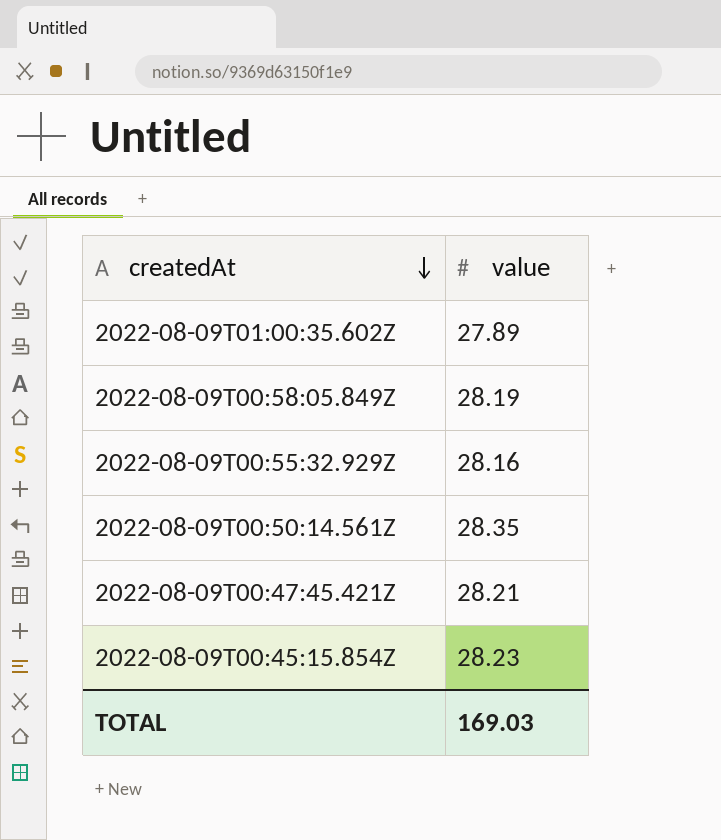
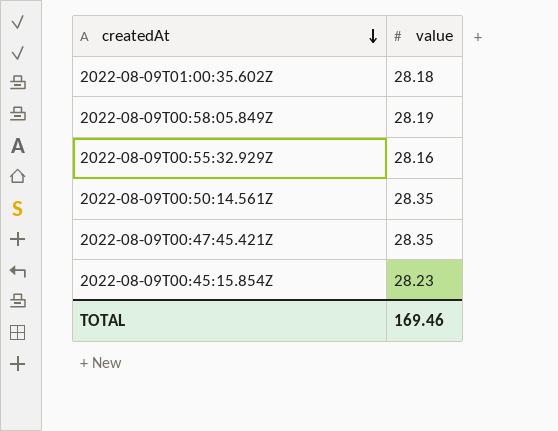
2022-08-09T01:00:35.602Z | value: 27.89 -> 28.18
2022-08-09T00:47:45.421Z | value: 28.21 -> 28.35
TOTAL | value: 169.03 -> 169.46

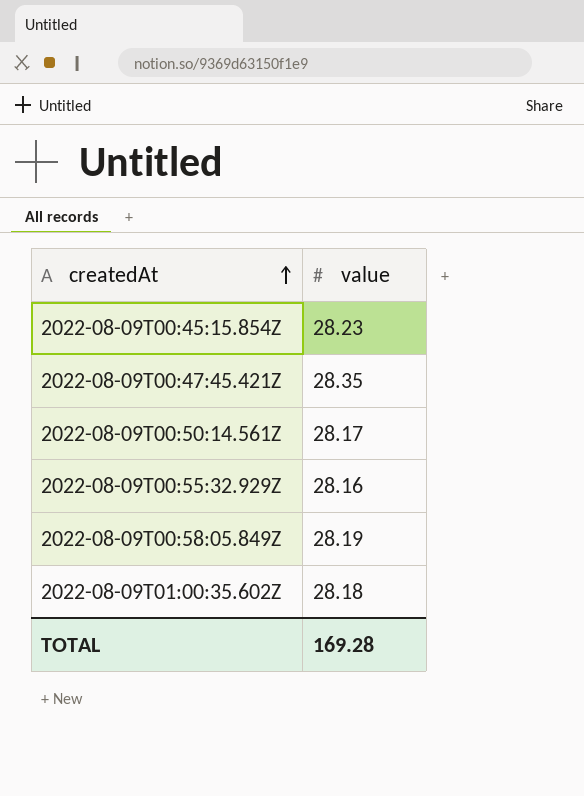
row order: createdAt descending -> createdAt ascending
2022-08-09T00:50:14.561Z | value: 28.35 -> 28.17
TOTAL | value: 169.46 -> 169.28

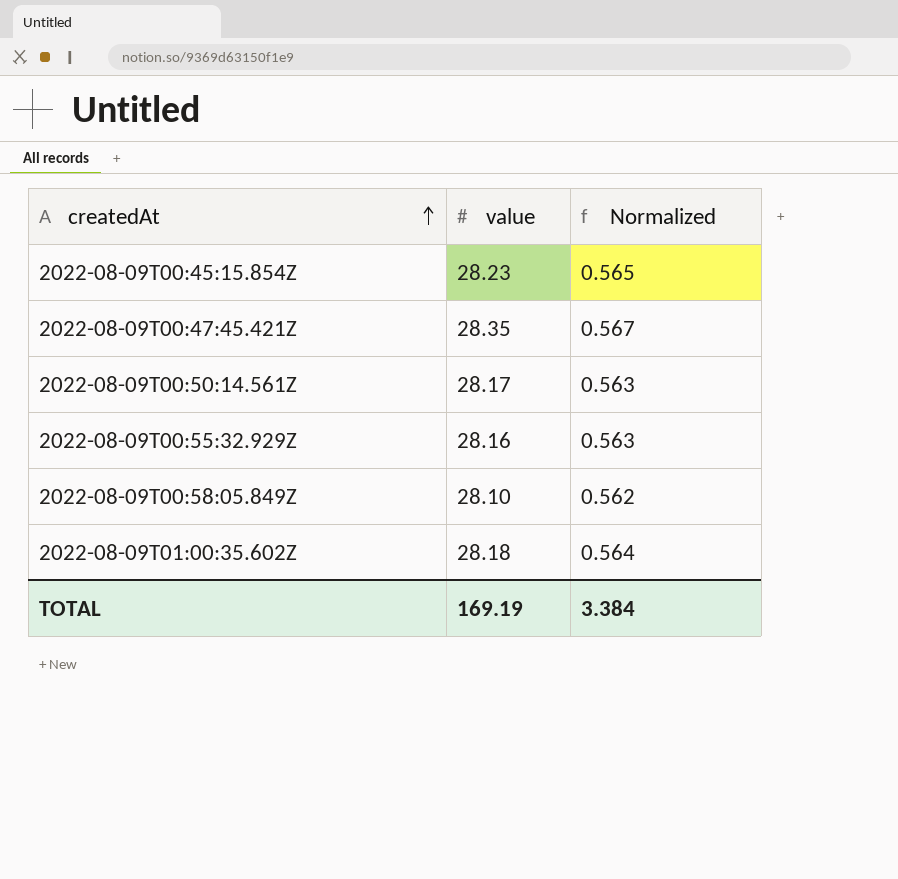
column Normalized | formula: none -> [value] * 0.02
2022-08-09T00:58:05.849Z | value: 28.19 -> 28.10
TOTAL | value: 169.28 -> 169.19

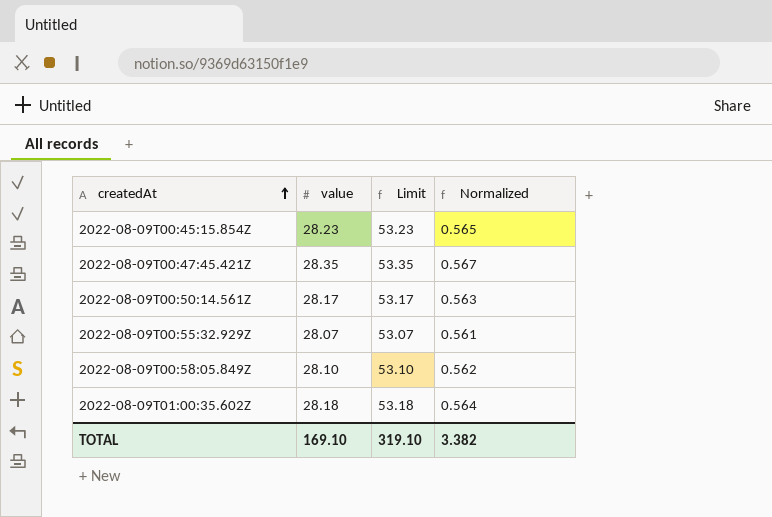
column Limit | formula: none -> [value] + 25
2022-08-09T00:55:32.929Z | value: 28.16 -> 28.07
2022-08-09T00:55:32.929Z | Normalized: 0.563 -> 0.561
TOTAL | value: 169.19 -> 169.10
TOTAL | Normalized: 3.384 -> 3.382

